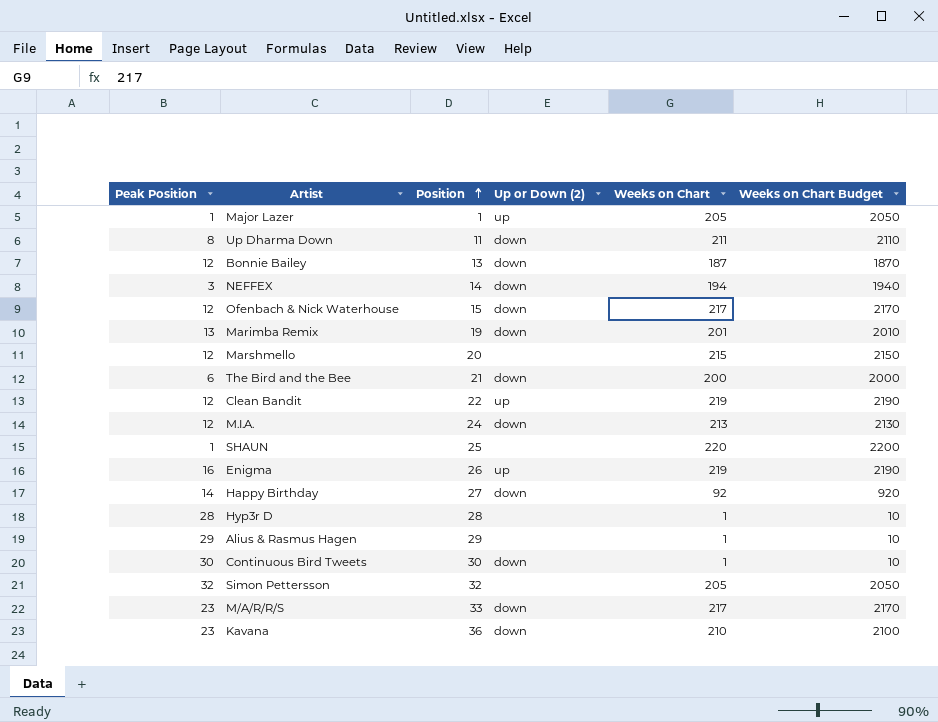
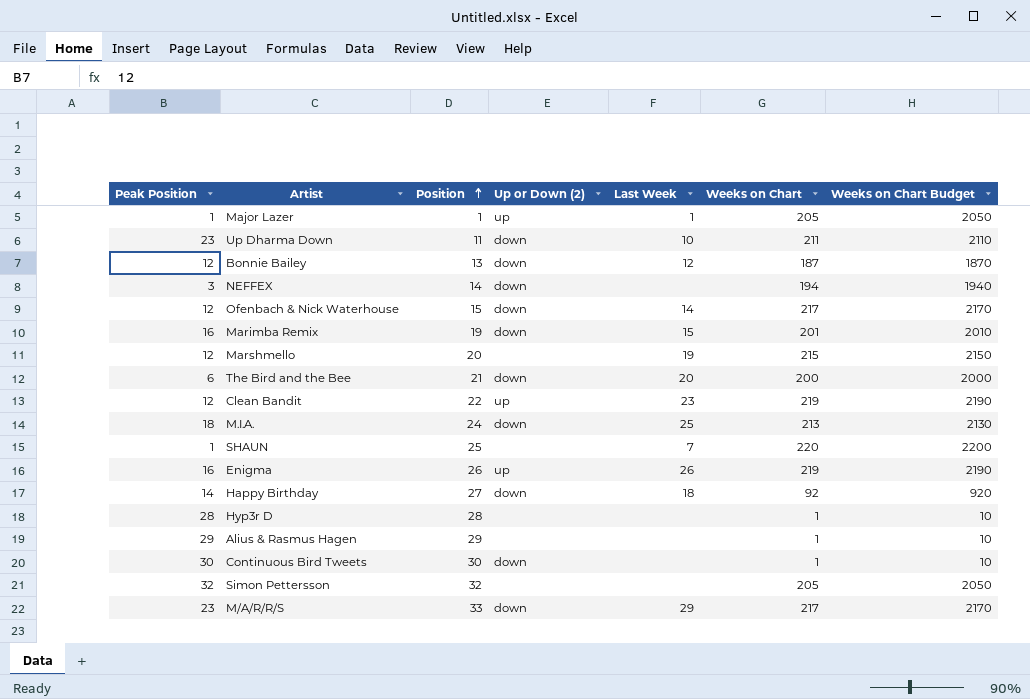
column Last Week | position: none -> 5
row Kavana: 23 | 36 | down | 210 | 2100 -> none
Up Dharma Down | Peak Position: 8 -> 23
Marimba Remix | Peak Position: 13 -> 16
M.I.A. | Peak Position: 12 -> 18

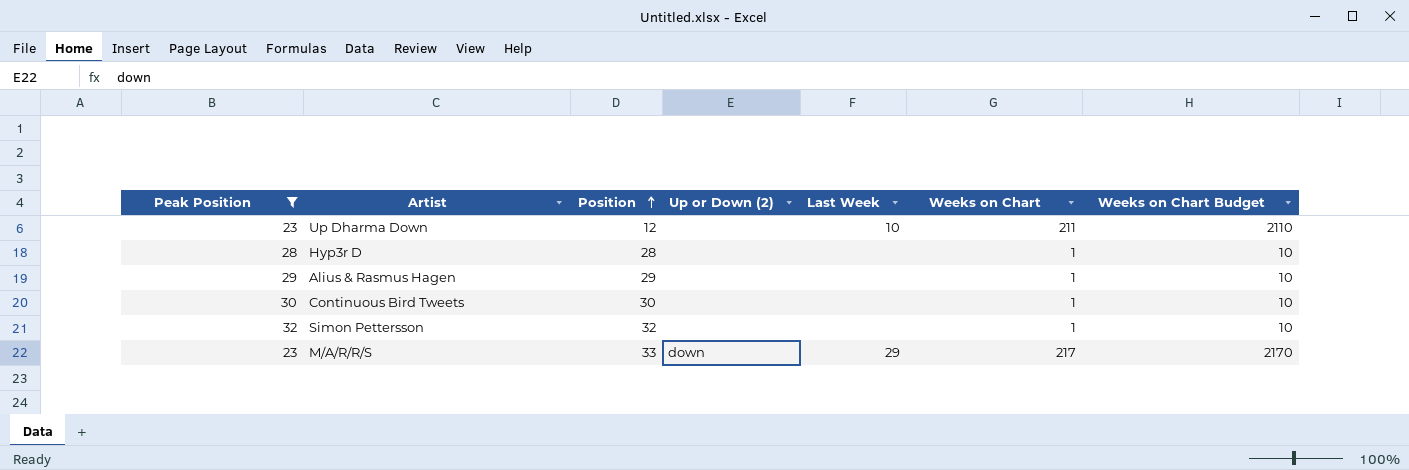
filter: none -> Peak Position >= 23
Up Dharma Down | Position: 11 -> 12
Up Dharma Down | Up or Down (2): down -> none
Continuous Bird Tweets | Up or Down (2): down -> none
Simon Pettersson | Weeks on Chart: 205 -> 1
Simon Pettersson | Weeks on Chart Budget: 2050 -> 10

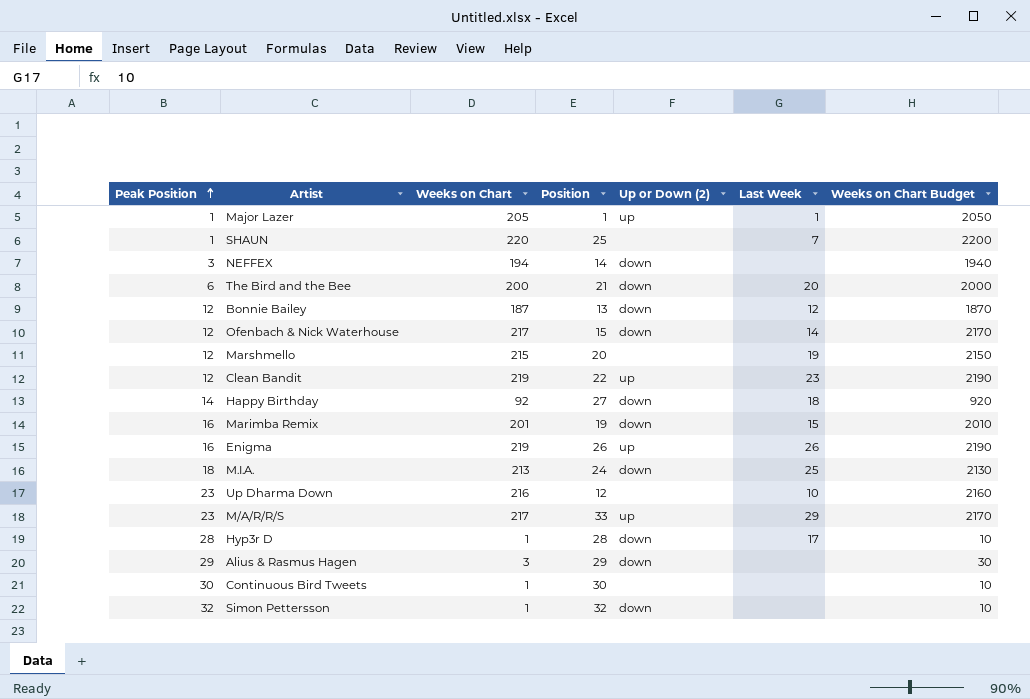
filter: Peak Position >= 23 -> none
row order: Position ascending -> Peak Position ascending
column Weeks on Chart | position: 6 -> 3
Up Dharma Down | Weeks on Chart: 211 -> 216
Up Dharma Down | Weeks on Chart Budget: 2110 -> 2160
M/A/R/R/S | Up or Down (2): down -> up
Hyp3r D | Up or Down (2): none -> down
Hyp3r D | Last Week: none -> 17
Alius & Rasmus Hagen | Weeks on Chart: 1 -> 3
Alius & Rasmus Hagen | Up or Down (2): none -> down
Alius & Rasmus Hagen | Weeks on Chart Budget: 10 -> 30
Simon Pettersson | Up or Down (2): none -> down

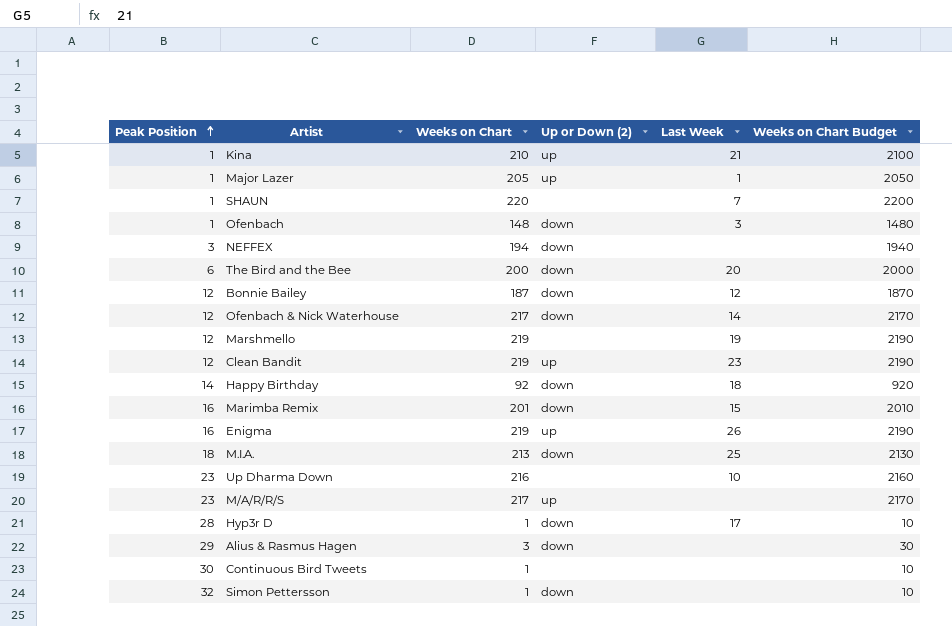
column Position | position: 4 -> none
row Kina: none -> 1 | 210 | up | 21 | 2100
row Ofenbach: none -> 1 | 148 | down | 3 | 1480
Marshmello | Weeks on Chart: 215 -> 219
Marshmello | Weeks on Chart Budget: 2150 -> 2190
M/A/R/R/S | Last Week: 29 -> none

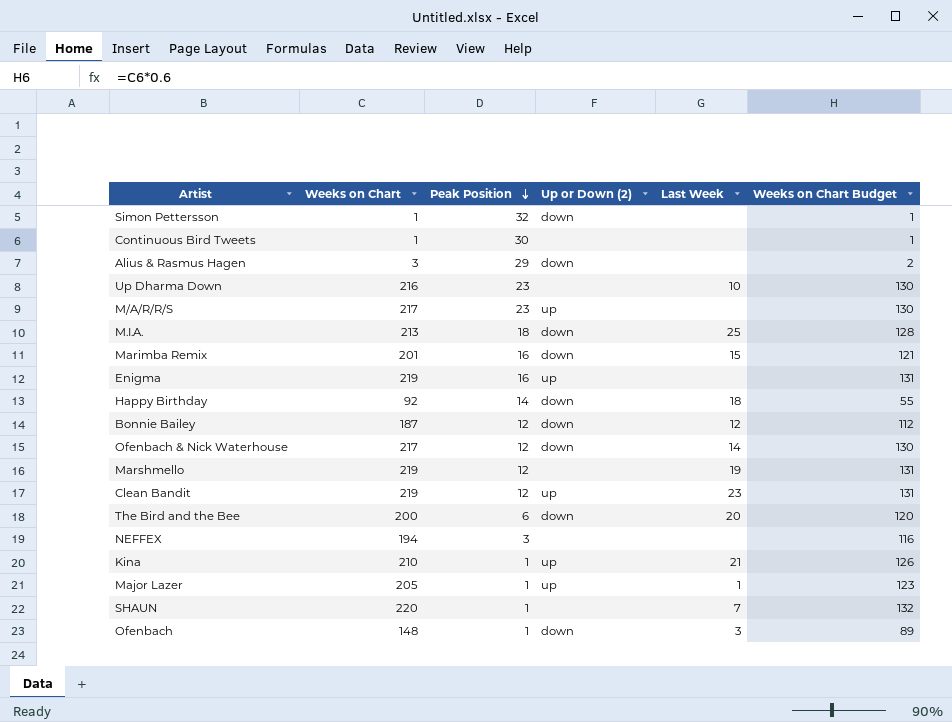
row order: Peak Position ascending -> Peak Position descending
column Peak Position | position: 1 -> 3
column Weeks on Chart Budget | formula: [Weeks on Chart] * 10 -> [Weeks on Chart] * 0.6
row Hyp3r D: 28 | 1 | down | 17 | 10 -> none
Enigma | Last Week: 26 -> none
NEFFEX | Up or Down (2): down -> none

